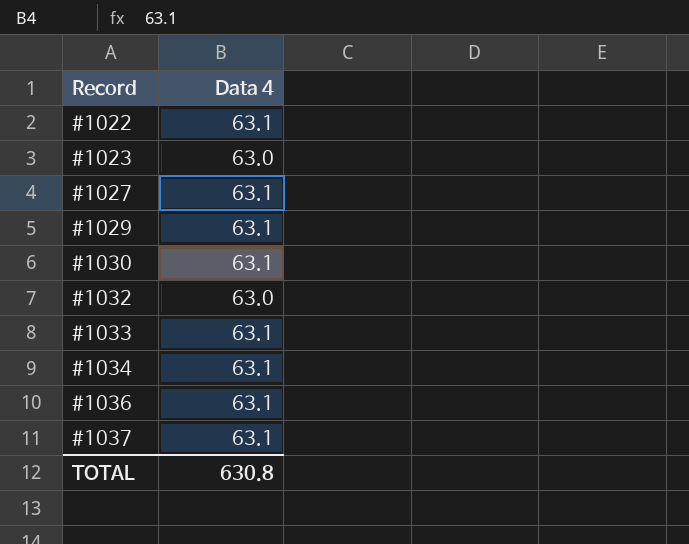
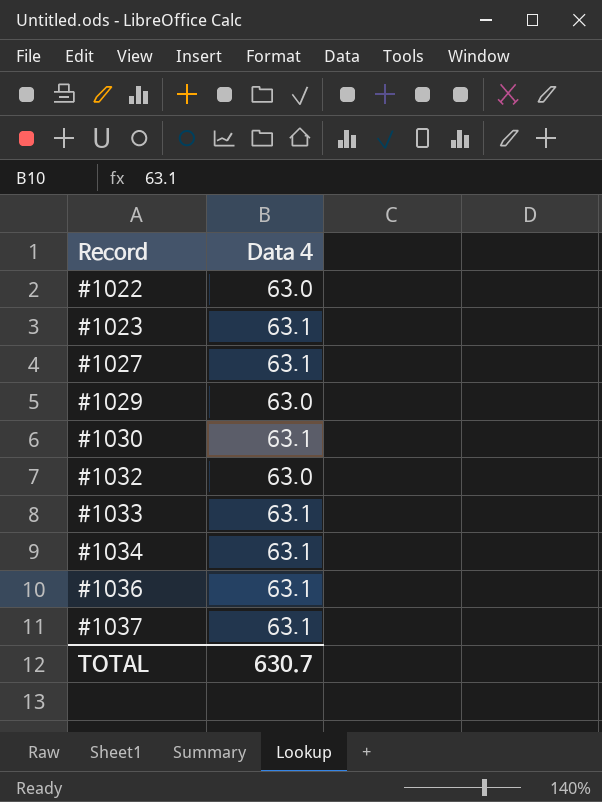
#1022 | Data 4: 63.1 -> 63.0
#1023 | Data 4: 63.0 -> 63.1
#1029 | Data 4: 63.1 -> 63.0
TOTAL | Data 4: 630.8 -> 630.7

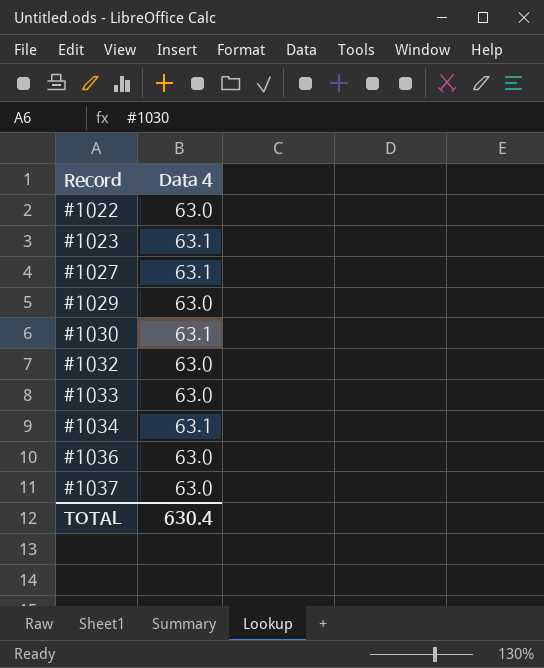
#1033 | Data 4: 63.1 -> 63.0
#1036 | Data 4: 63.1 -> 63.0
#1037 | Data 4: 63.1 -> 63.0
TOTAL | Data 4: 630.7 -> 630.4

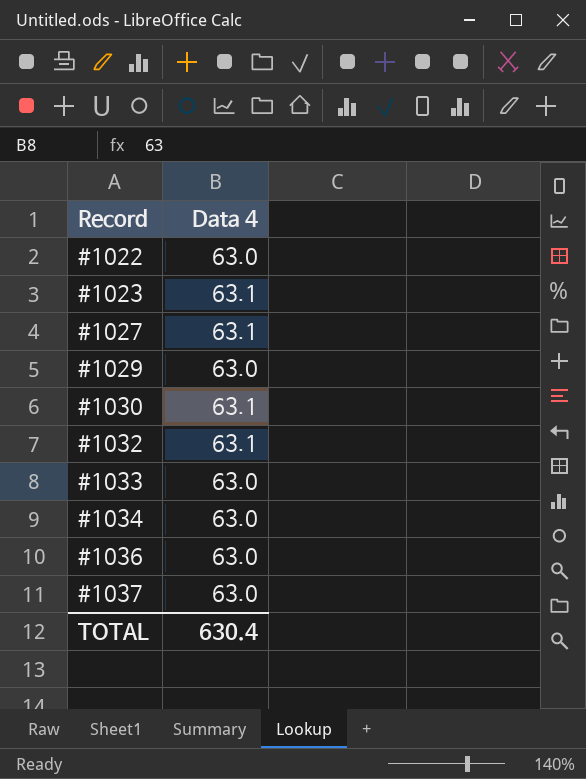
#1032 | Data 4: 63.0 -> 63.1
#1034 | Data 4: 63.1 -> 63.0

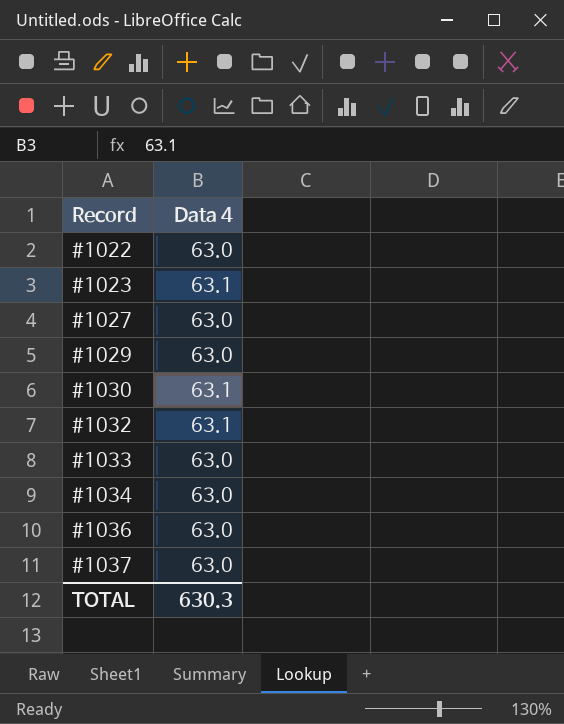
#1027 | Data 4: 63.1 -> 63.0
TOTAL | Data 4: 630.4 -> 630.3

